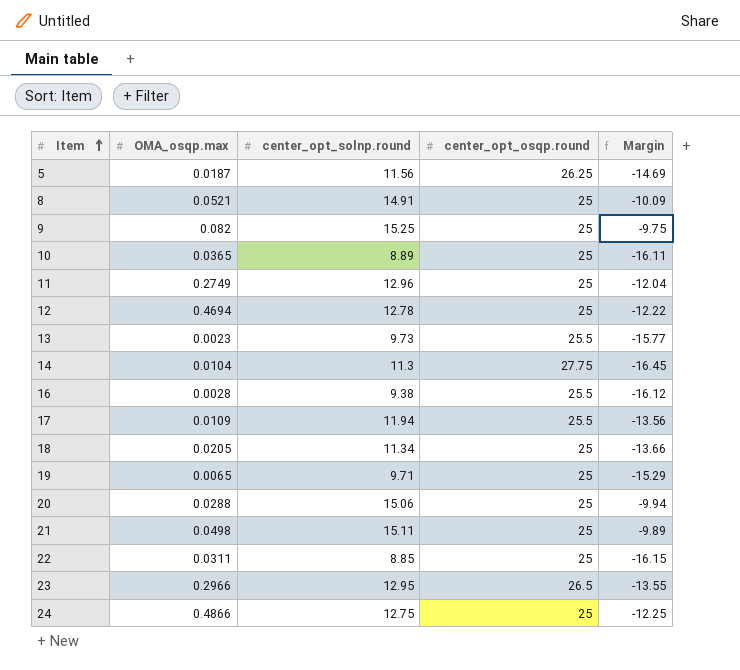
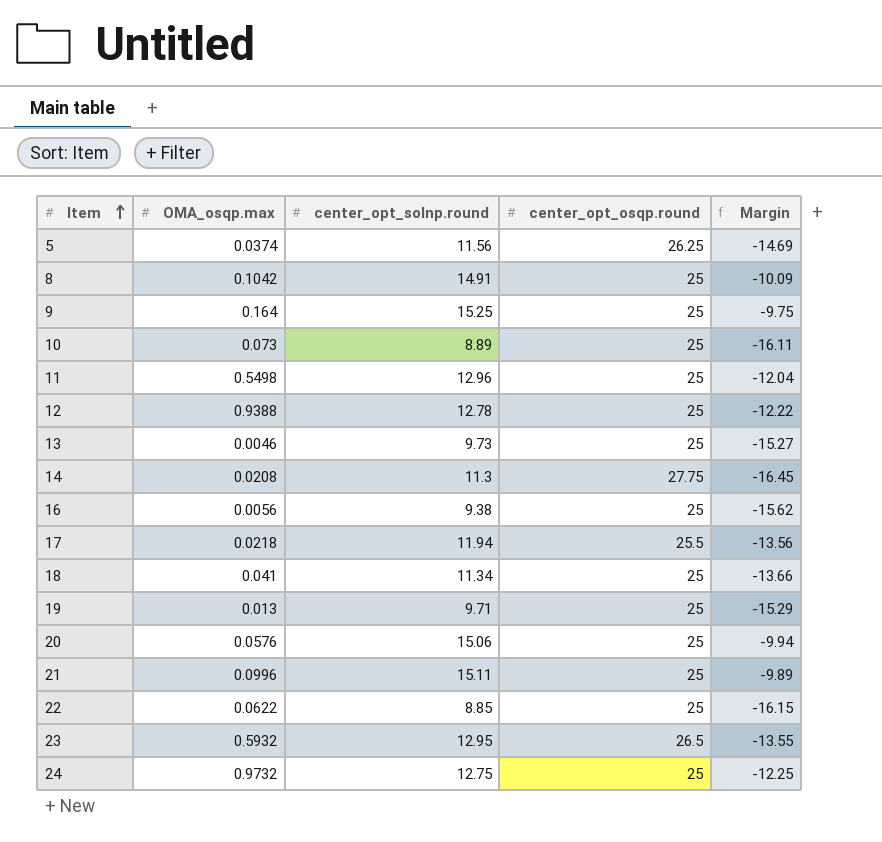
5 | OMA_osqp.max: 0.0187 -> 0.0374
8 | OMA_osqp.max: 0.0521 -> 0.1042
9 | OMA_osqp.max: 0.082 -> 0.164
10 | OMA_osqp.max: 0.0365 -> 0.073
11 | OMA_osqp.max: 0.2749 -> 0.5498
12 | OMA_osqp.max: 0.4694 -> 0.9388
13 | OMA_osqp.max: 0.0023 -> 0.0046
13 | center_opt_osqp.round: 25.5 -> 25
13 | Margin: -15.77 -> -15.27
14 | OMA_osqp.max: 0.0104 -> 0.0208
16 | OMA_osqp.max: 0.0028 -> 0.0056
16 | center_opt_osqp.round: 25.5 -> 25
16 | Margin: -16.12 -> -15.62
17 | OMA_osqp.max: 0.0109 -> 0.0218
18 | OMA_osqp.max: 0.0205 -> 0.041
19 | OMA_osqp.max: 0.0065 -> 0.013
20 | OMA_osqp.max: 0.0288 -> 0.0576
21 | OMA_osqp.max: 0.0498 -> 0.0996
22 | OMA_osqp.max: 0.0311 -> 0.0622
23 | OMA_osqp.max: 0.2966 -> 0.5932
24 | OMA_osqp.max: 0.4866 -> 0.9732

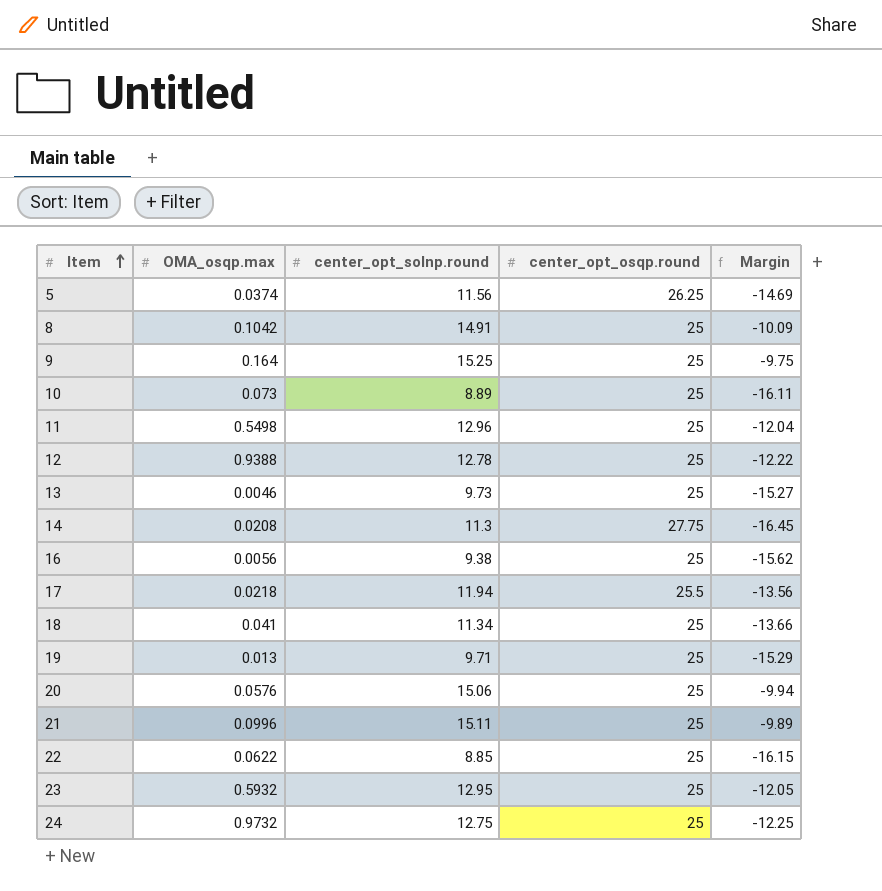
23 | center_opt_osqp.round: 26.5 -> 25
23 | Margin: -13.55 -> -12.05

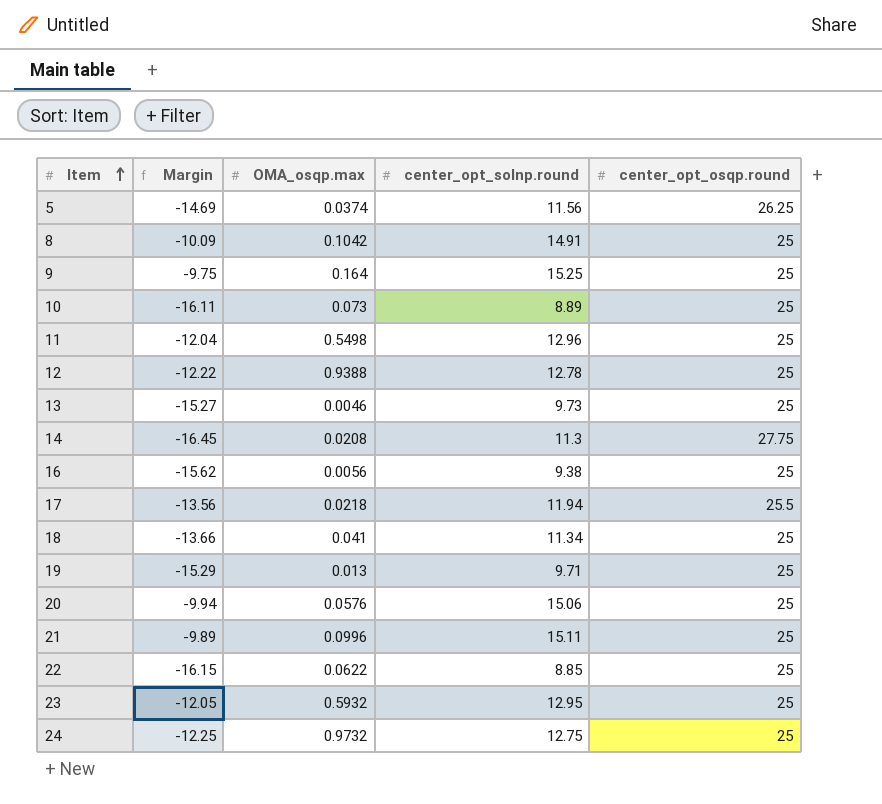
column Margin | position: 5 -> 2

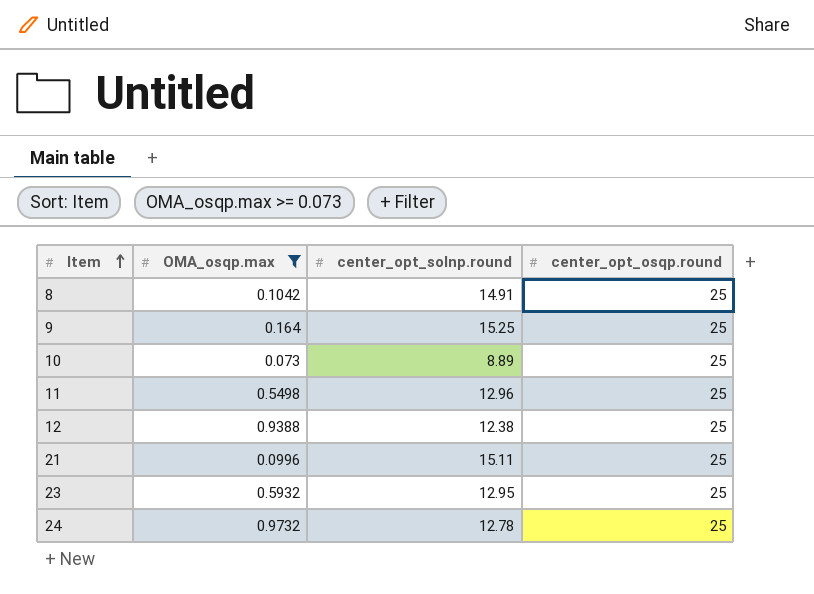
filter: none -> OMA_osqp.max >= 0.073
column Margin | formula: [center_opt_solnp.round] - [center_opt_osqp.round] -> none
12 | center_opt_solnp.round: 12.78 -> 12.38
24 | center_opt_solnp.round: 12.75 -> 12.78

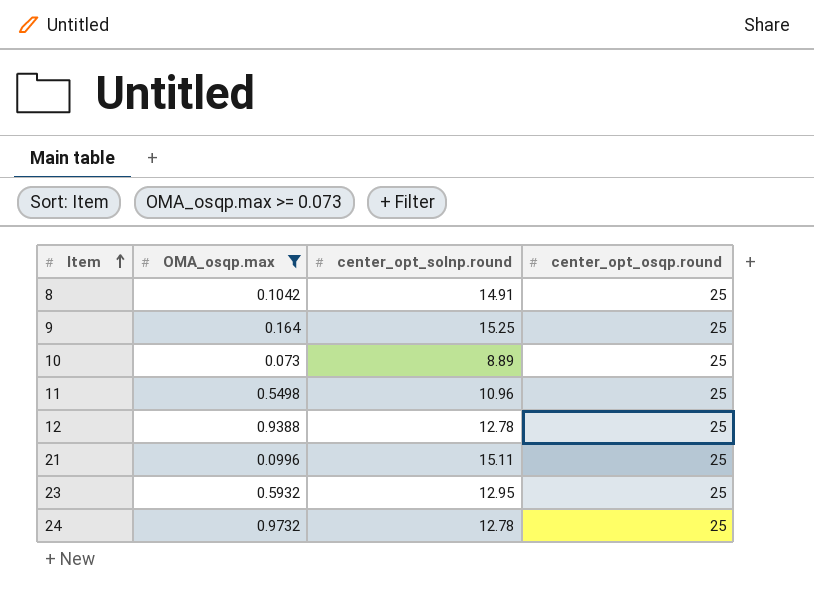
11 | center_opt_solnp.round: 12.96 -> 10.96
12 | center_opt_solnp.round: 12.38 -> 12.78

